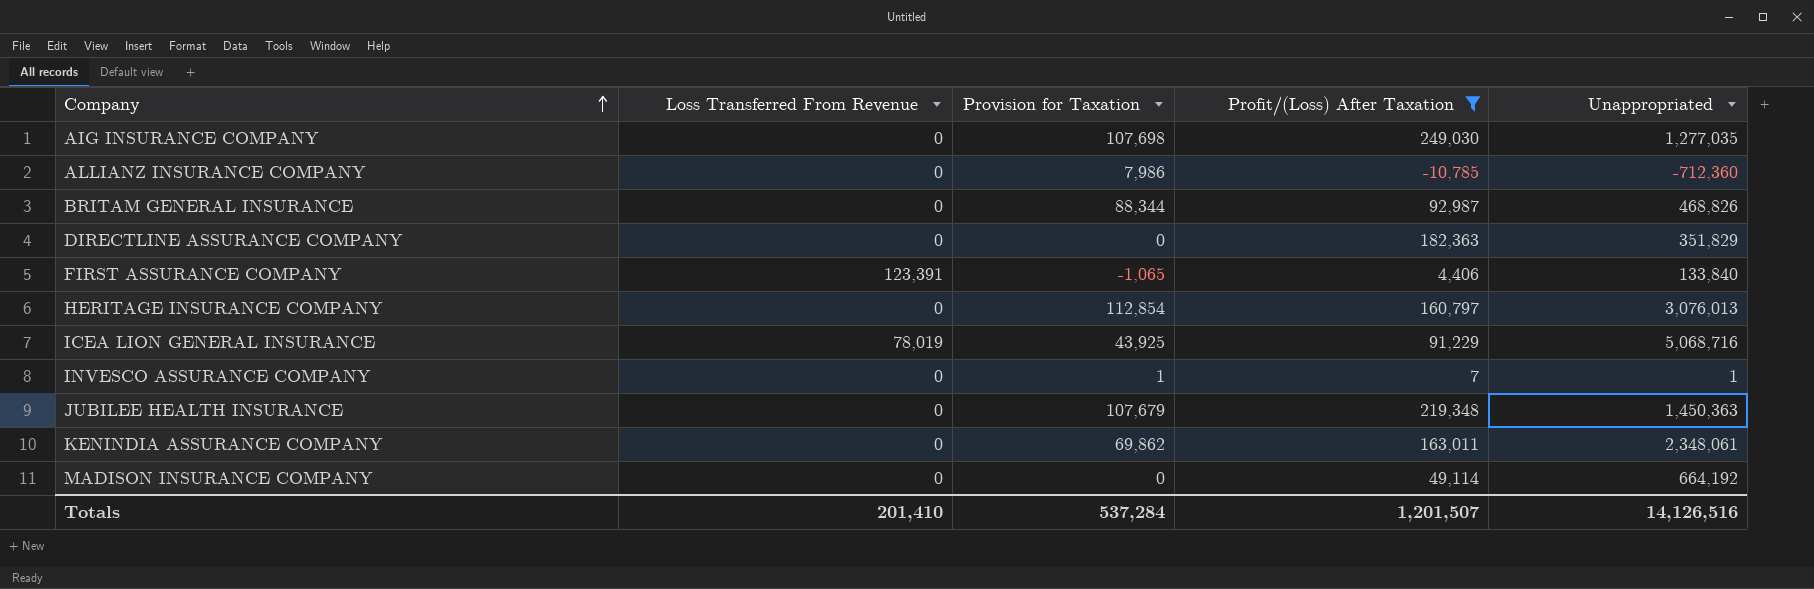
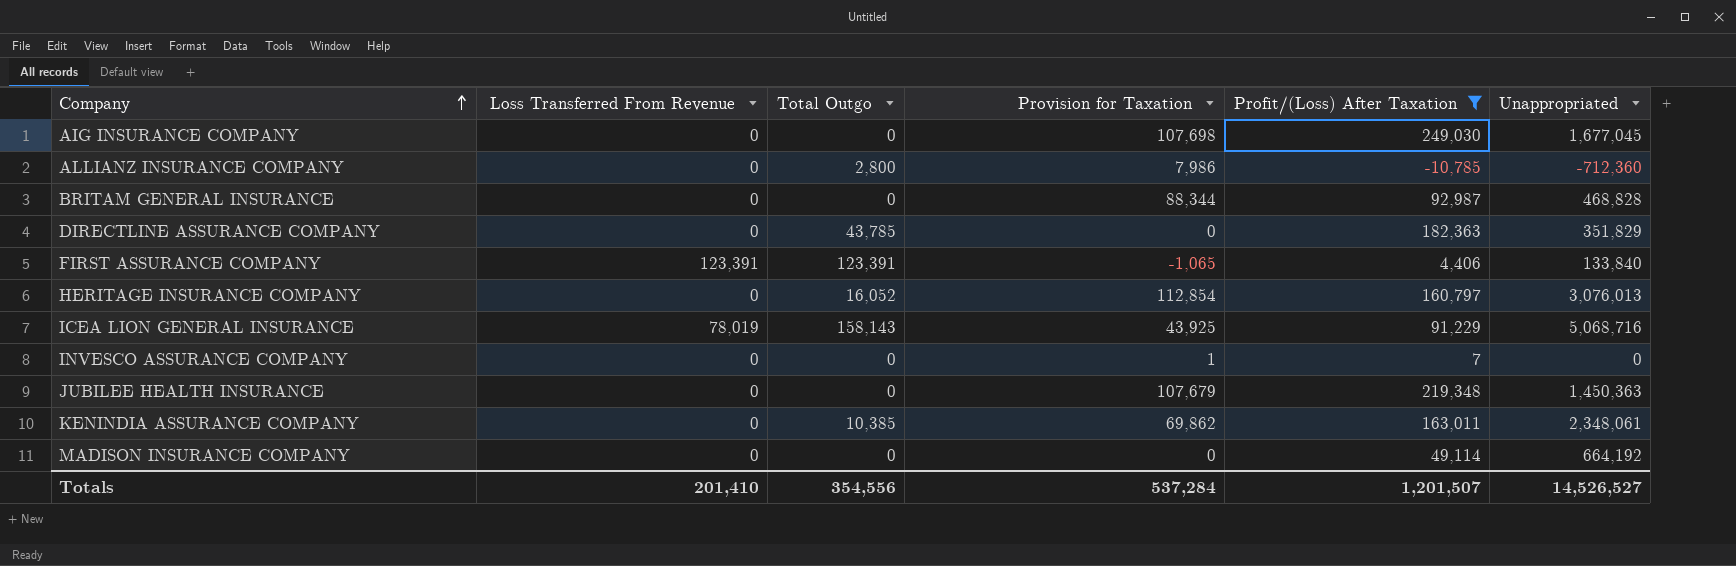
column Total Outgo | position: none -> 3
AIG INSURANCE COMPANY | Unappropriated: 1,277,035 -> 1,677,045
BRITAM GENERAL INSURANCE | Unappropriated: 468,826 -> 468,828
INVESCO ASSURANCE COMPANY | Unappropriated: 1 -> 0
Totals | Unappropriated: 14,126,516 -> 14,526,527

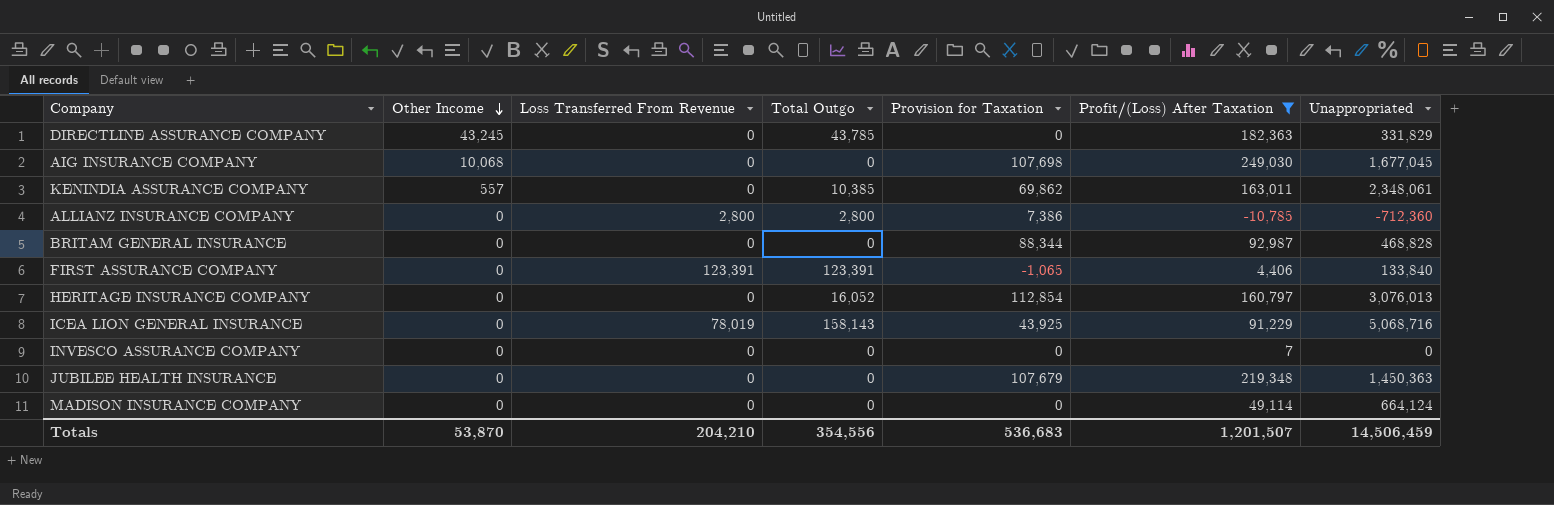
row order: Company ascending -> Other Income descending
column Other Income | position: none -> 2
DIRECTLINE ASSURANCE COMPANY | Unappropriated: 351,829 -> 331,829
ALLIANZ INSURANCE COMPANY | Loss Transferred From Revenue: 0 -> 2,800
ALLIANZ INSURANCE COMPANY | Provision for Taxation: 7,986 -> 7,386
INVESCO ASSURANCE COMPANY | Provision for Taxation: 1 -> 0
MADISON INSURANCE COMPANY | Unappropriated: 664,192 -> 664,124
Totals | Loss Transferred From Revenue: 201,410 -> 204,210
Totals | Provision for Taxation: 537,284 -> 536,683
Totals | Unappropriated: 14,526,527 -> 14,506,459

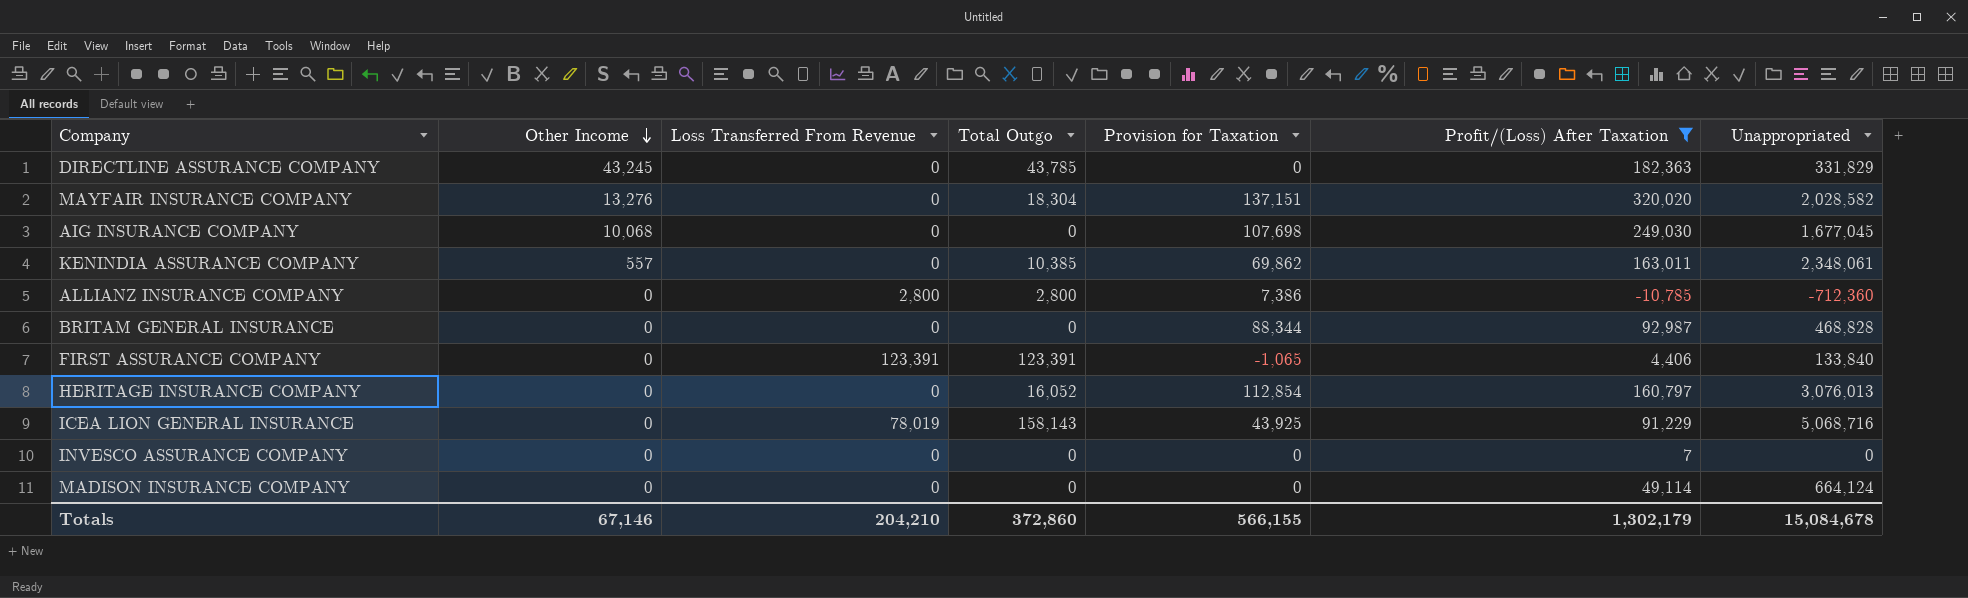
row JUBILEE HEALTH INSURANCE: 0 | 0 | 0 | 107,679 | 219,348 | 1,450,363 -> none
row MAYFAIR INSURANCE COMPANY: none -> 13,276 | 0 | 18,304 | 137,151 | 320,020 | 2,028,582
Totals | Other Income: 53,870 -> 67,146
Totals | Total Outgo: 354,556 -> 372,860
Totals | Provision for Taxation: 536,683 -> 566,155
Totals | Profit/(Loss) After Taxation: 1,201,507 -> 1,302,179
Totals | Unappropriated: 14,506,459 -> 15,084,678

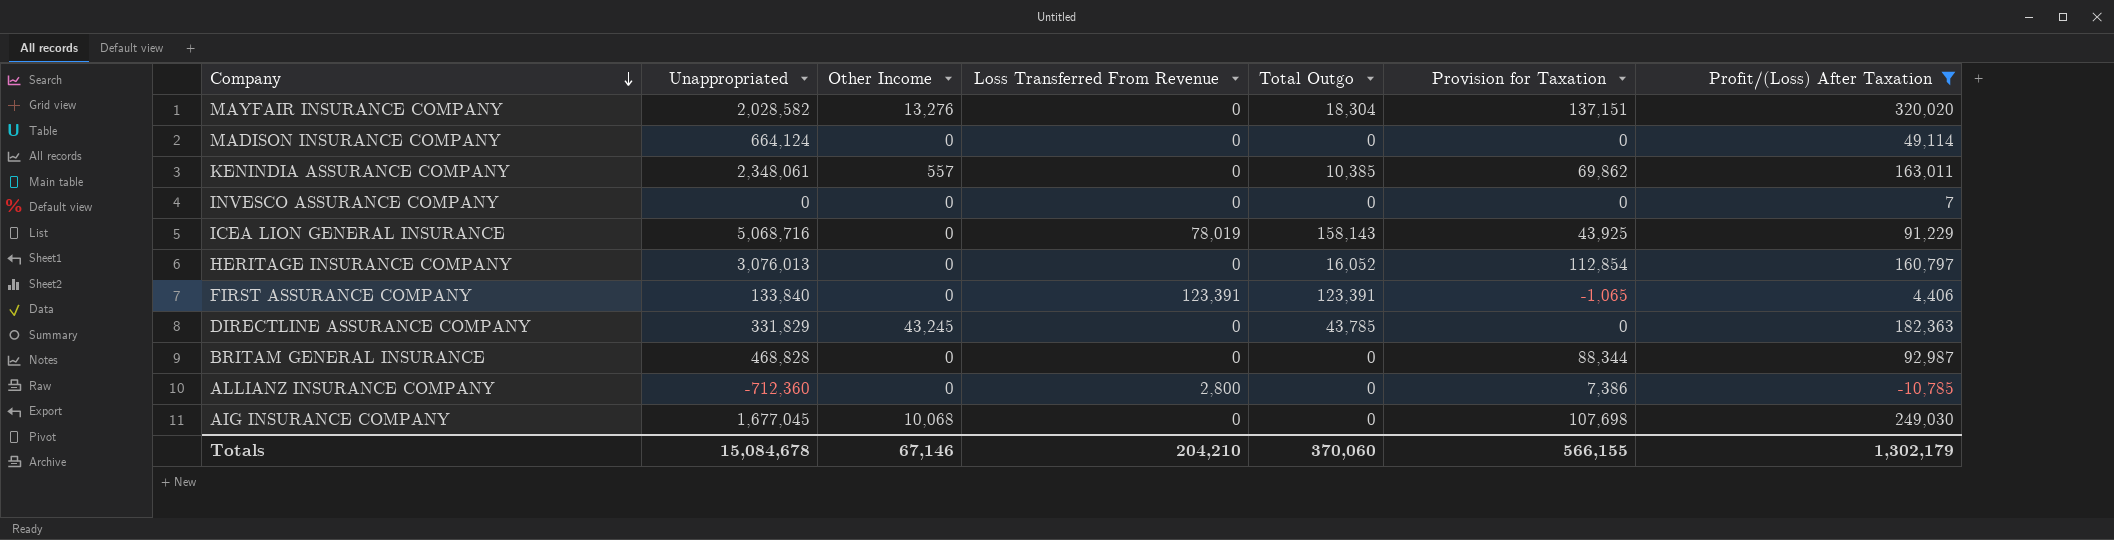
row order: Other Income descending -> Company descending
column Unappropriated | position: 7 -> 2
ALLIANZ INSURANCE COMPANY | Total Outgo: 2,800 -> 0
Totals | Total Outgo: 372,860 -> 370,060

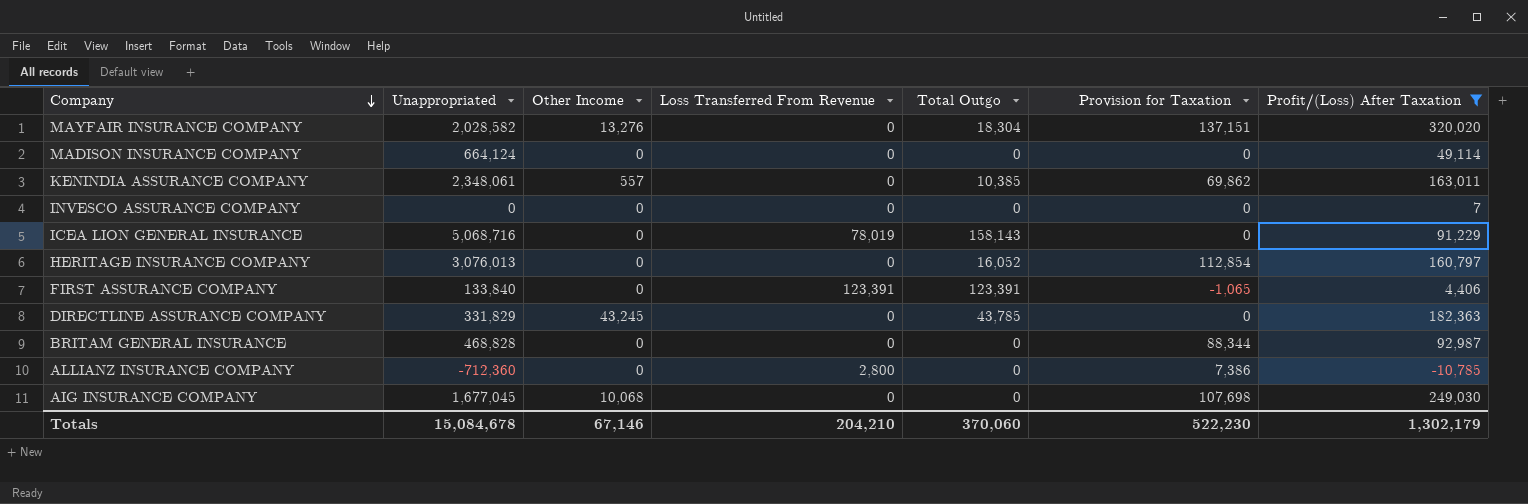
ICEA LION GENERAL INSURANCE | Provision for Taxation: 43,925 -> 0
Totals | Provision for Taxation: 566,155 -> 522,230

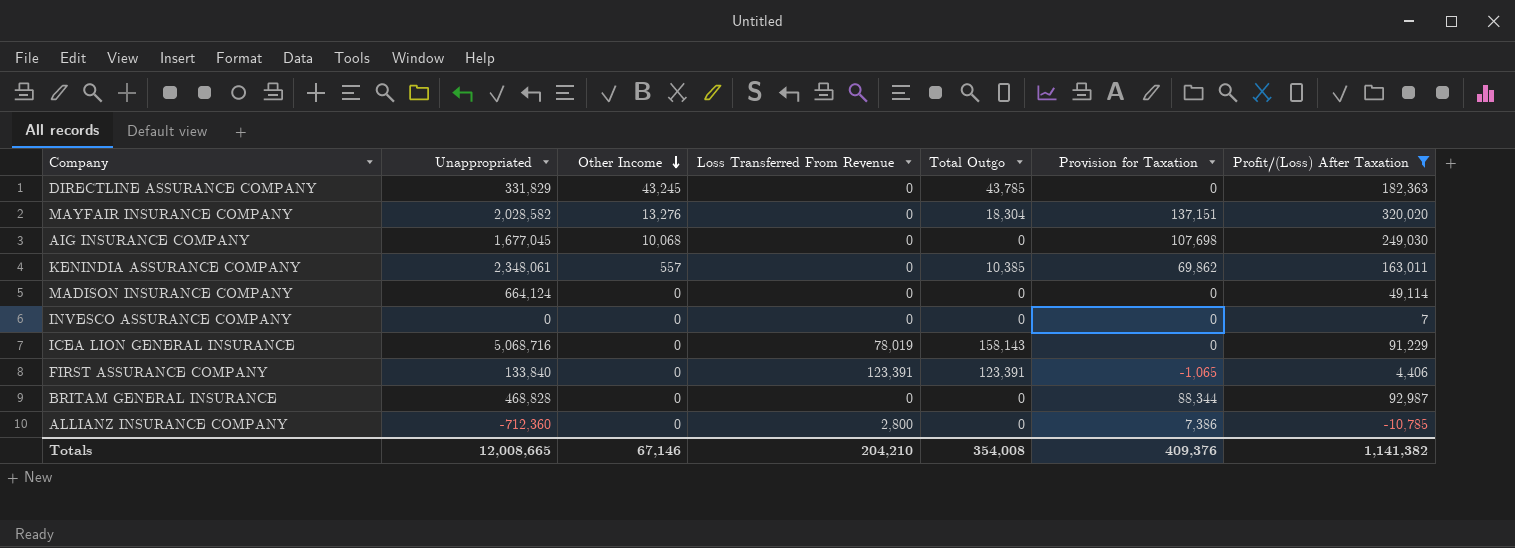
row order: Company descending -> Other Income descending
row HERITAGE INSURANCE COMPANY: 3,076,013 | 0 | 0 | 16,052 | 112,854 | 160,797 -> none
Totals | Unappropriated: 15,084,678 -> 12,008,665
Totals | Total Outgo: 370,060 -> 354,008
Totals | Provision for Taxation: 522,230 -> 409,376
Totals | Profit/(Loss) After Taxation: 1,302,179 -> 1,141,382

